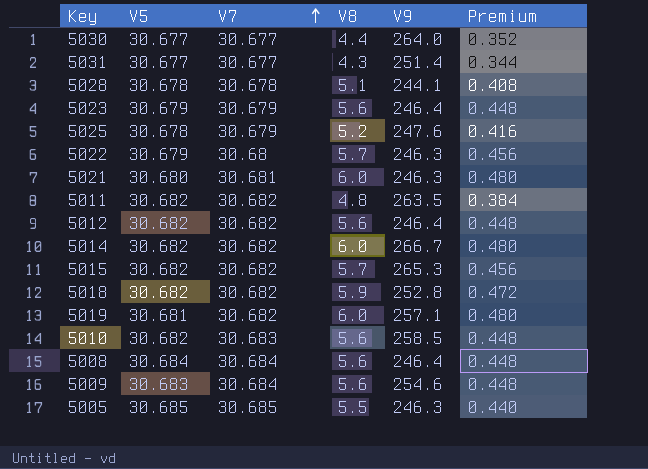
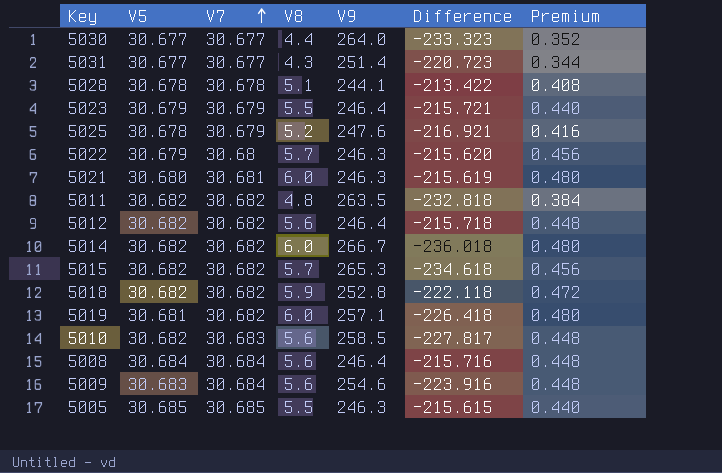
column Difference | formula: none -> [V7] - [V9]
5023 | V8: 5.6 -> 5.5
5023 | Premium: 0.448 -> 0.440

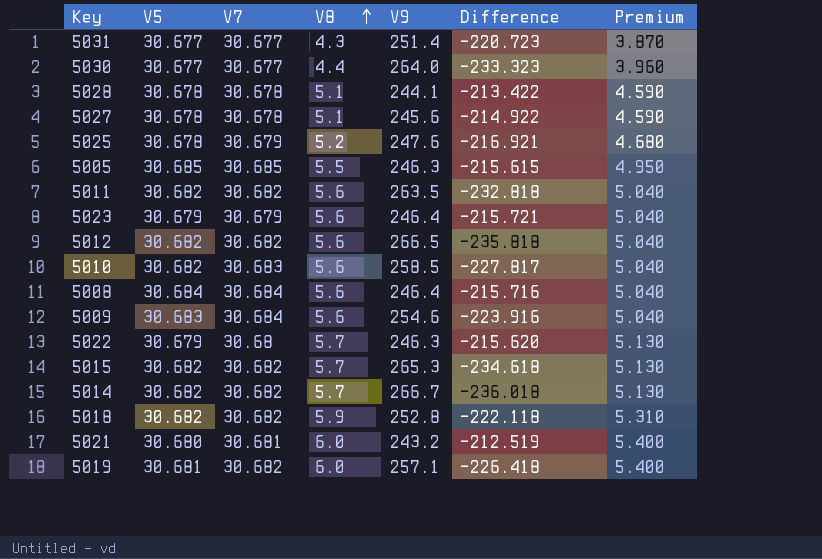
row order: V7 ascending -> V8 ascending
column Premium | formula: [V8] * 0.08 -> [V8] * 0.9
row 5027: none -> 30.678 | 30.678 | 5.1 | 245.6 | -214.922 | 4.590
5011 | V8: 4.8 -> 5.6
5023 | V8: 5.5 -> 5.6
5012 | V9: 246.4 -> 266.5
5012 | Difference: -215.718 -> -235.818
5014 | V8: 6.0 -> 5.7
5021 | V9: 246.3 -> 243.2
5021 | Difference: -215.619 -> -212.519

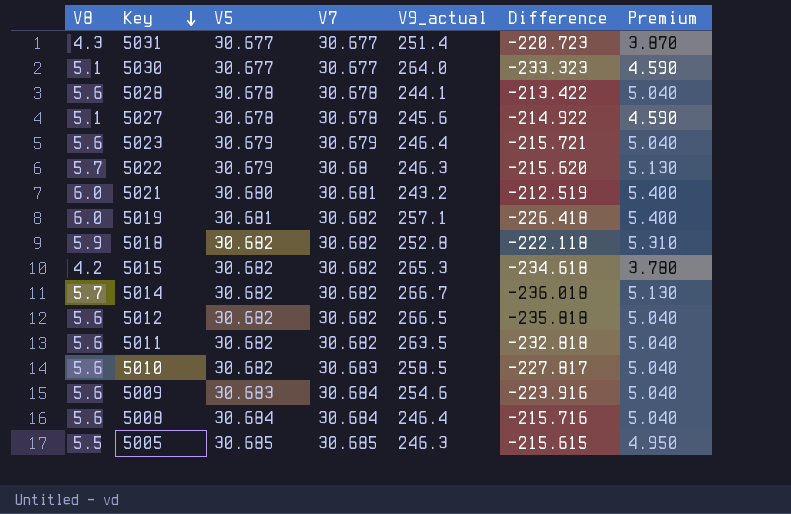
row order: V8 ascending -> Key descending
column V8 | position: 4 -> 1
column name: V9 -> V9_actual
row 5025: 30.678 | 30.679 | 5.2 | 247.6 | -216.921 | 4.680 -> none
5030 | V8: 4.4 -> 5.1
5030 | Premium: 3.960 -> 4.590
5028 | V8: 5.1 -> 5.6
5028 | Premium: 4.590 -> 5.040
5015 | V8: 5.7 -> 4.2
5015 | Premium: 5.130 -> 3.780

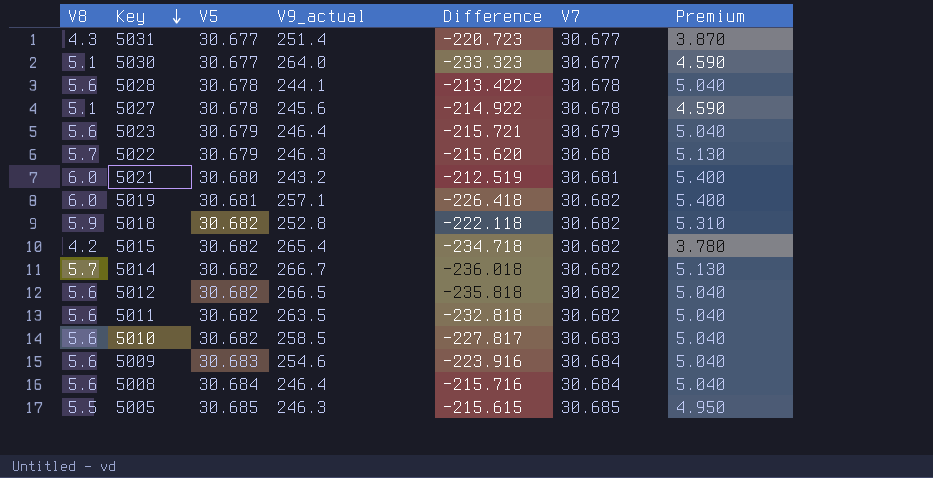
column V7 | position: 4 -> 6
5015 | V9_actual: 265.3 -> 265.4
5015 | Difference: -234.618 -> -234.718

